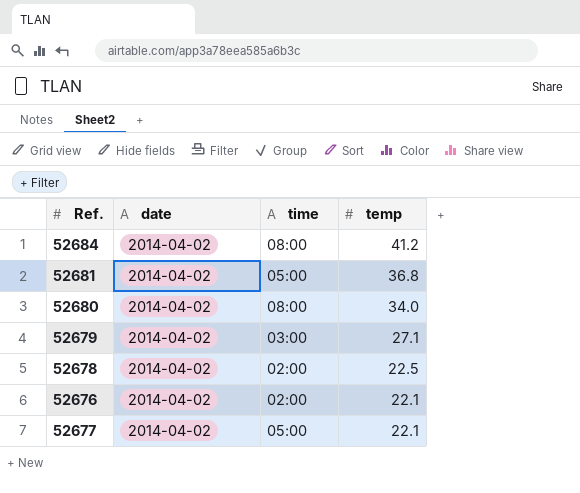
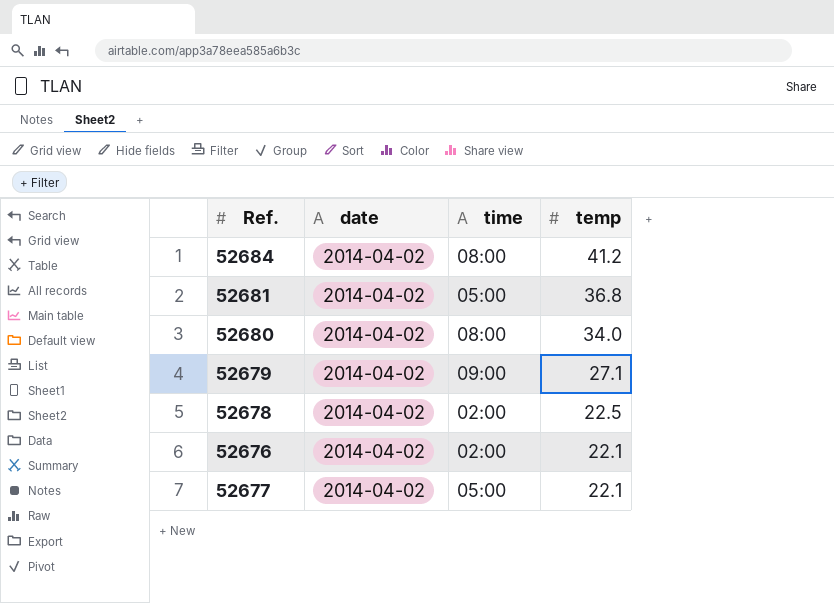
52679 | time: 03:00 -> 09:00

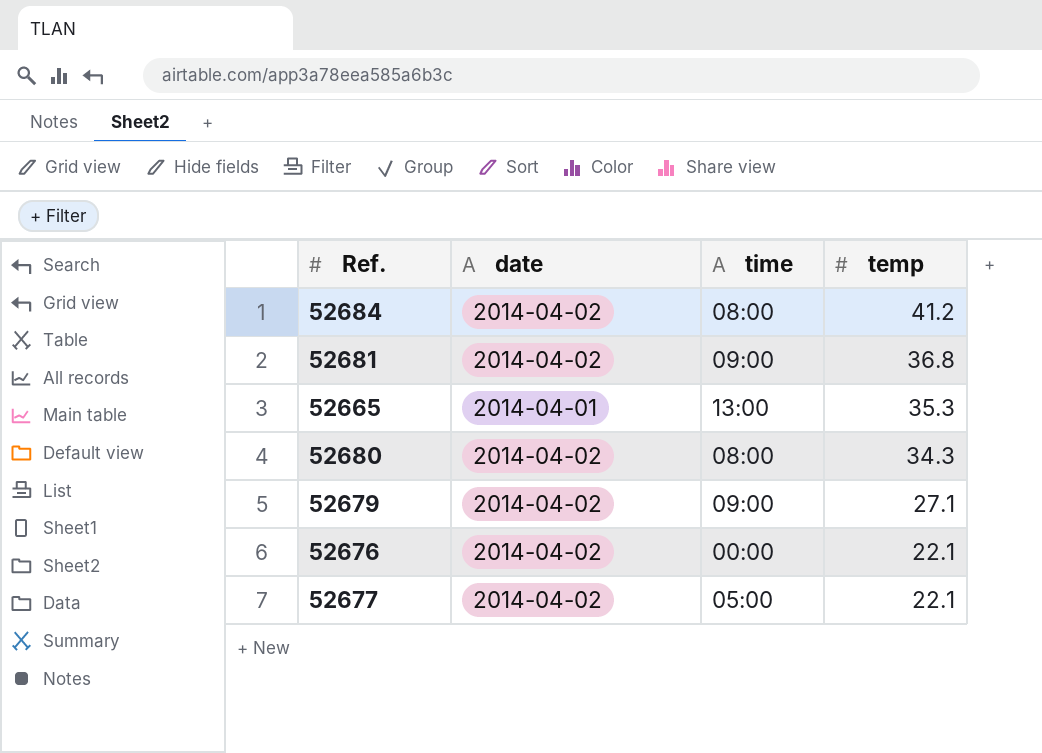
row 52678: 2014-04-02 | 02:00 | 22.5 -> none
52681 | time: 05:00 -> 09:00
row 52665: none -> 2014-04-01 | 13:00 | 35.3
52680 | temp: 34.0 -> 34.3
52676 | time: 02:00 -> 00:00

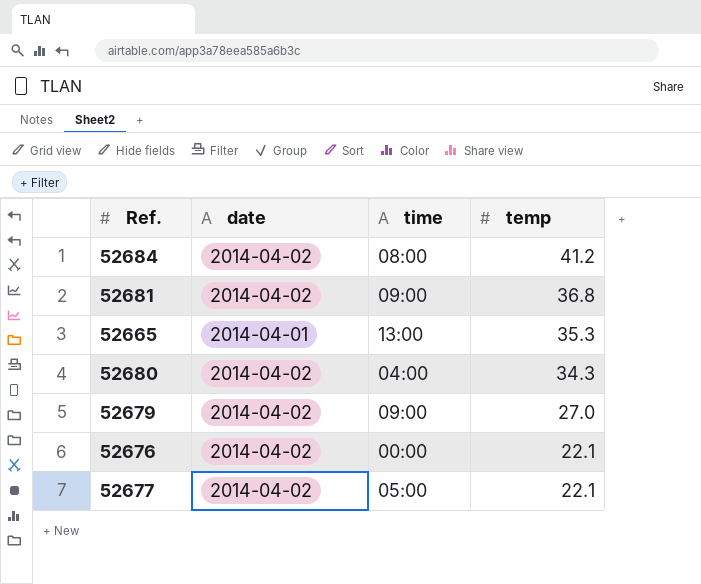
52680 | time: 08:00 -> 04:00
52679 | temp: 27.1 -> 27.0

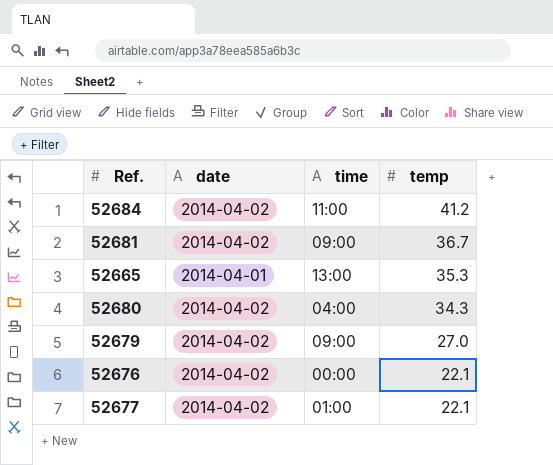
52684 | time: 08:00 -> 11:00
52681 | temp: 36.8 -> 36.7
52677 | time: 05:00 -> 01:00

